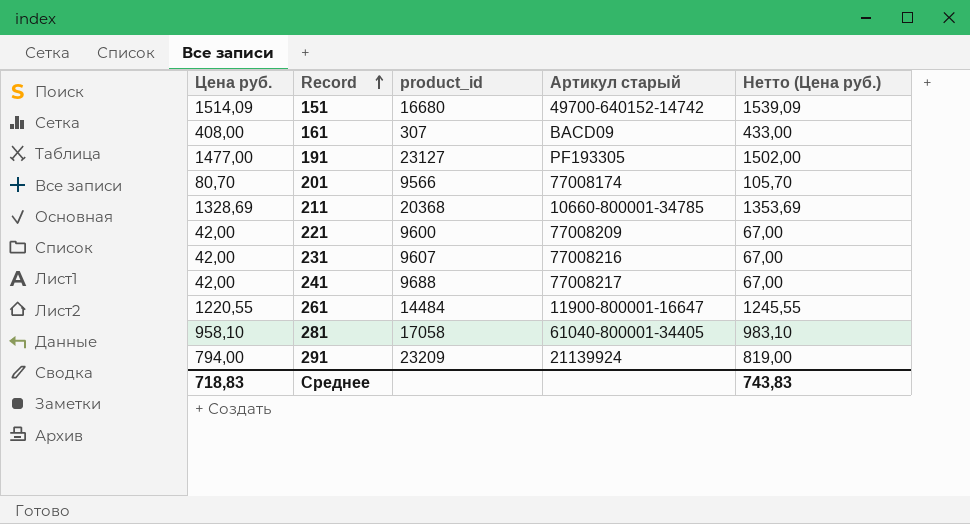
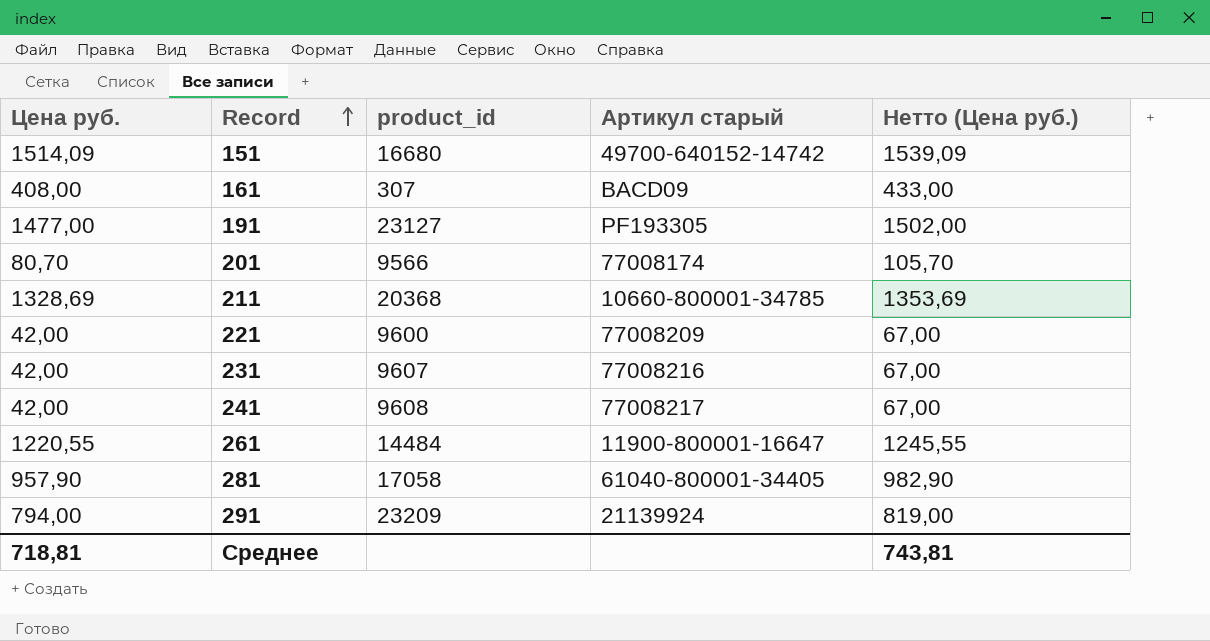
241 | product_id: 9688 -> 9608
281 | Цена руб.: 958,10 -> 957,90
281 | Нетто (Цена руб.): 983,10 -> 982,90
Среднее | Цена руб.: 718,83 -> 718,81
Среднее | Нетто (Цена руб.): 743,83 -> 743,81

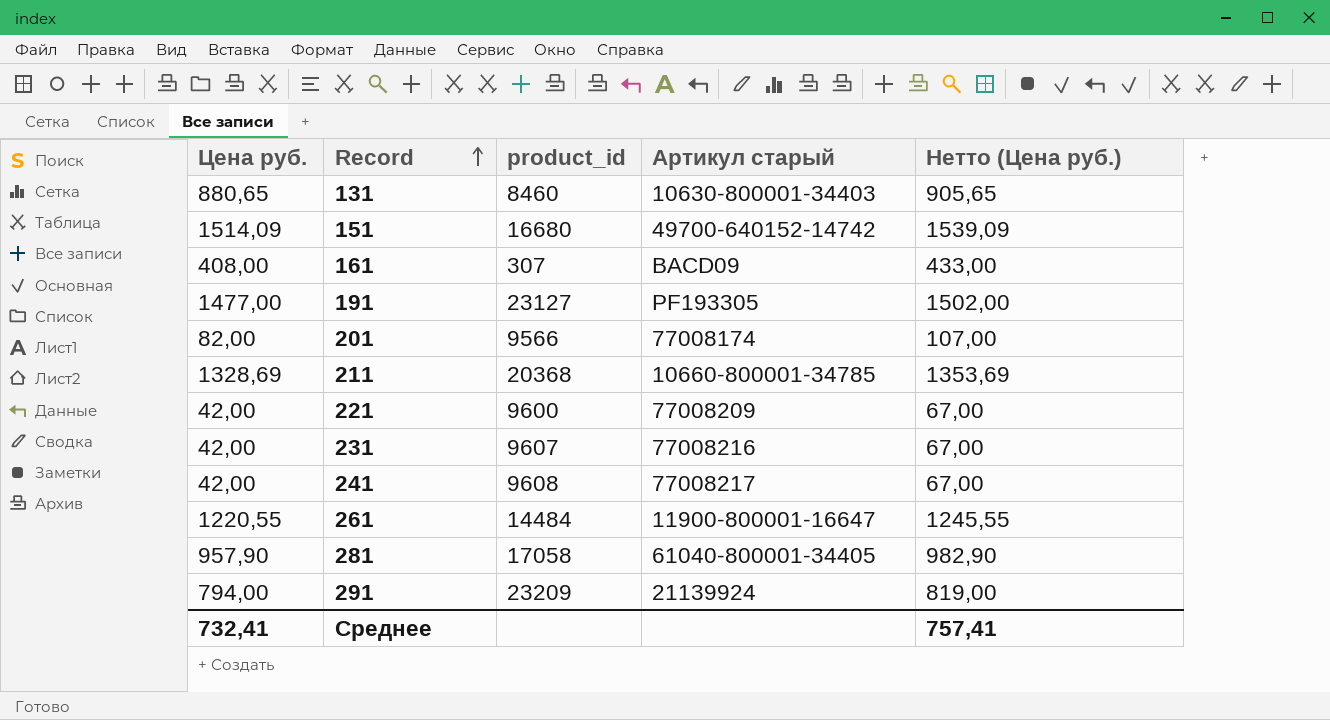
row 131: none -> 880,65 | 8460 | 10630-800001-34403 | 905,65
201 | Цена руб.: 80,70 -> 82,00
201 | Нетто (Цена руб.): 105,70 -> 107,00
Среднее | Цена руб.: 718,81 -> 732,41
Среднее | Нетто (Цена руб.): 743,81 -> 757,41

